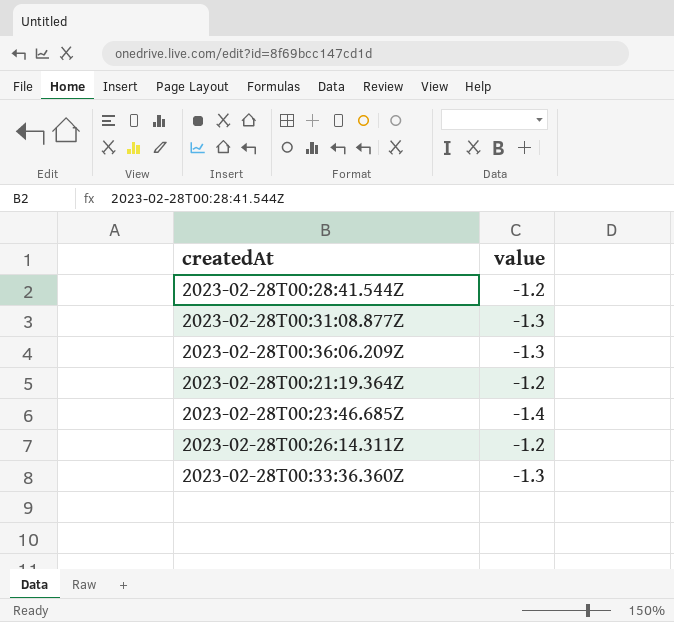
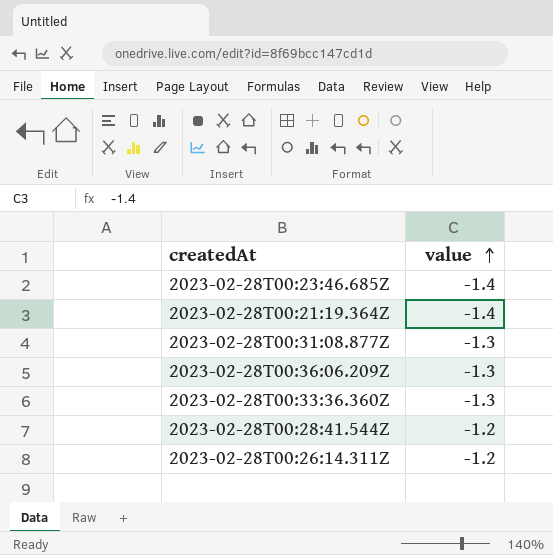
row order: none -> value ascending
2023-02-28T00:21:19.364Z | value: -1.2 -> -1.4

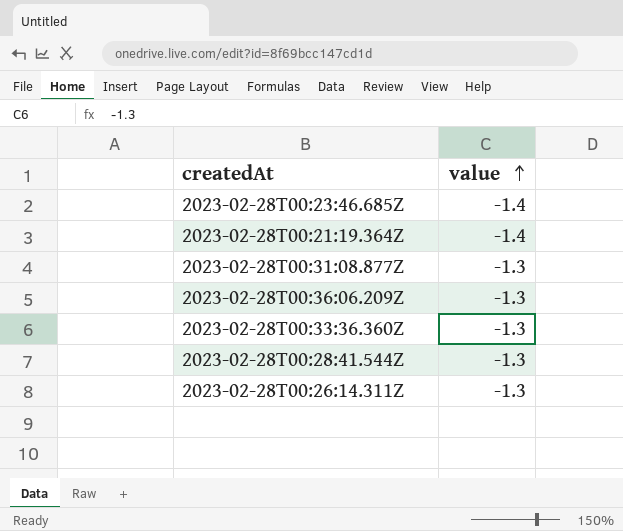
2023-02-28T00:28:41.544Z | value: -1.2 -> -1.3
2023-02-28T00:26:14.311Z | value: -1.2 -> -1.3

